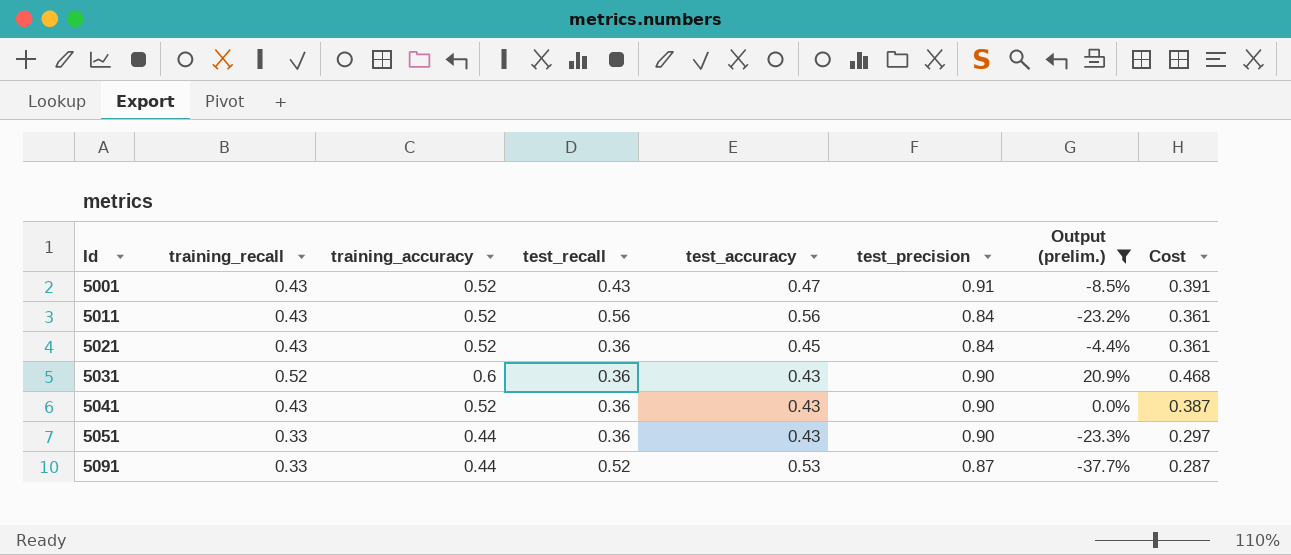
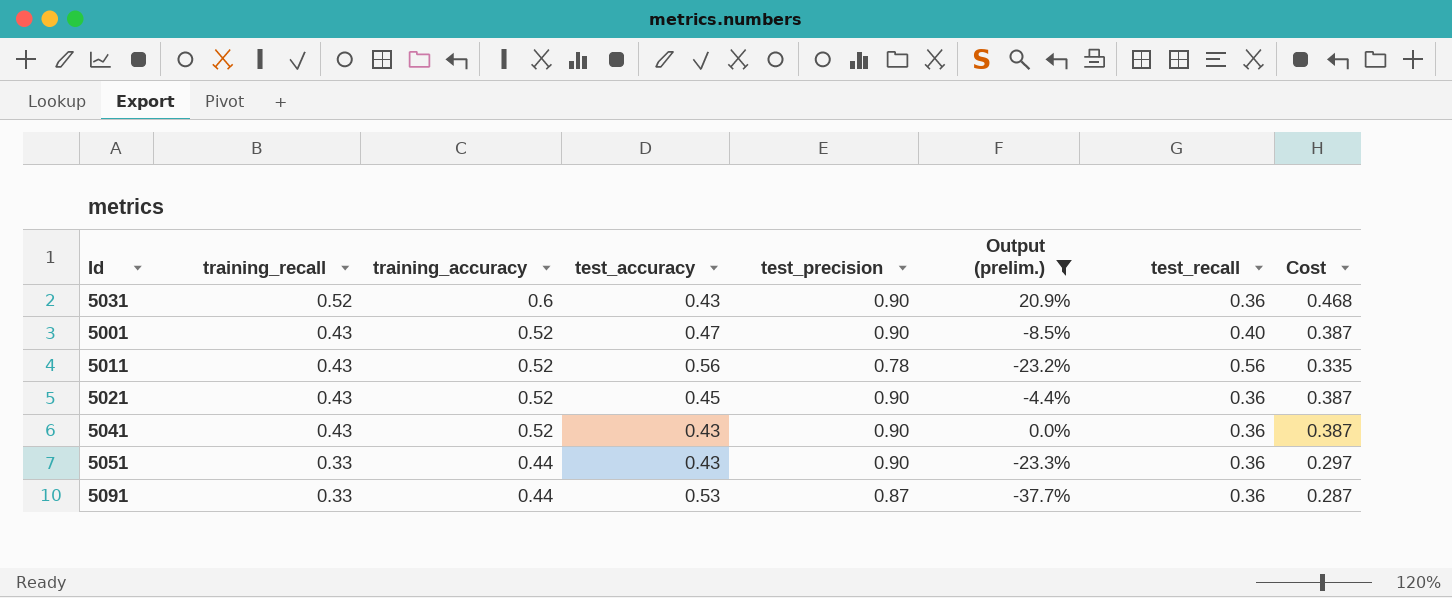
row order: Id ascending -> training_recall descending
column test_recall | position: 4 -> 7
5001 | test_precision: 0.91 -> 0.90
5001 | test_recall: 0.43 -> 0.40
5001 | Cost: 0.391 -> 0.387
5011 | test_precision: 0.84 -> 0.78
5011 | Cost: 0.361 -> 0.335
5021 | test_precision: 0.84 -> 0.90
5021 | Cost: 0.361 -> 0.387
5091 | test_recall: 0.52 -> 0.36

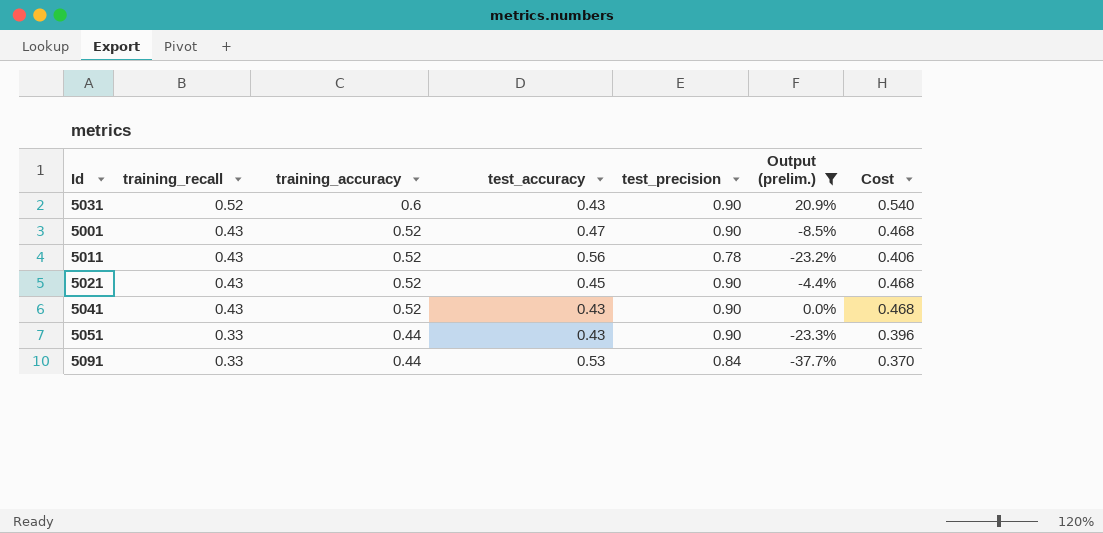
column test_recall | position: 7 -> none
column Cost | formula: [training_recall] * [test_precision] -> [training_accuracy] * [test_precision]
5091 | test_precision: 0.87 -> 0.84

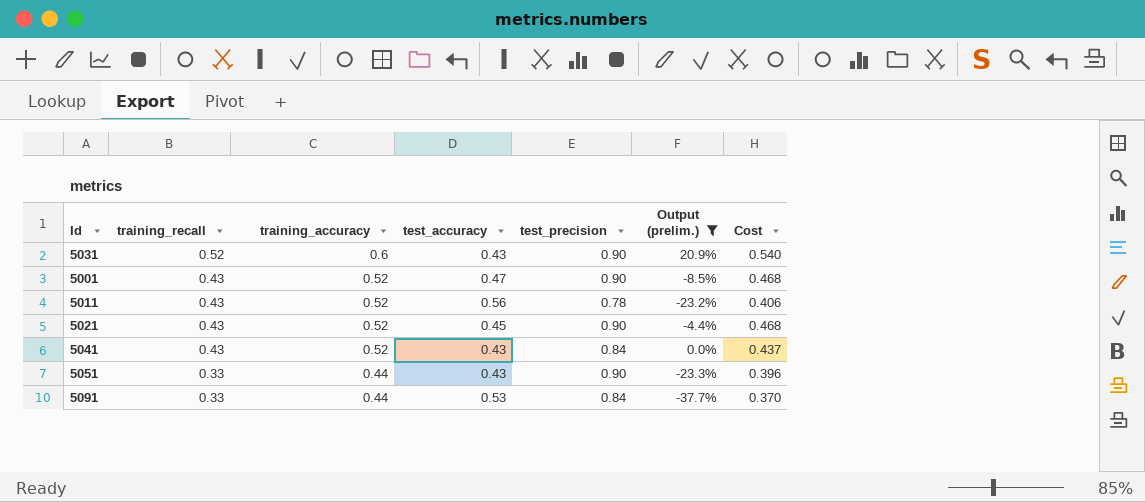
5041 | test_precision: 0.90 -> 0.84
5041 | Cost: 0.468 -> 0.437

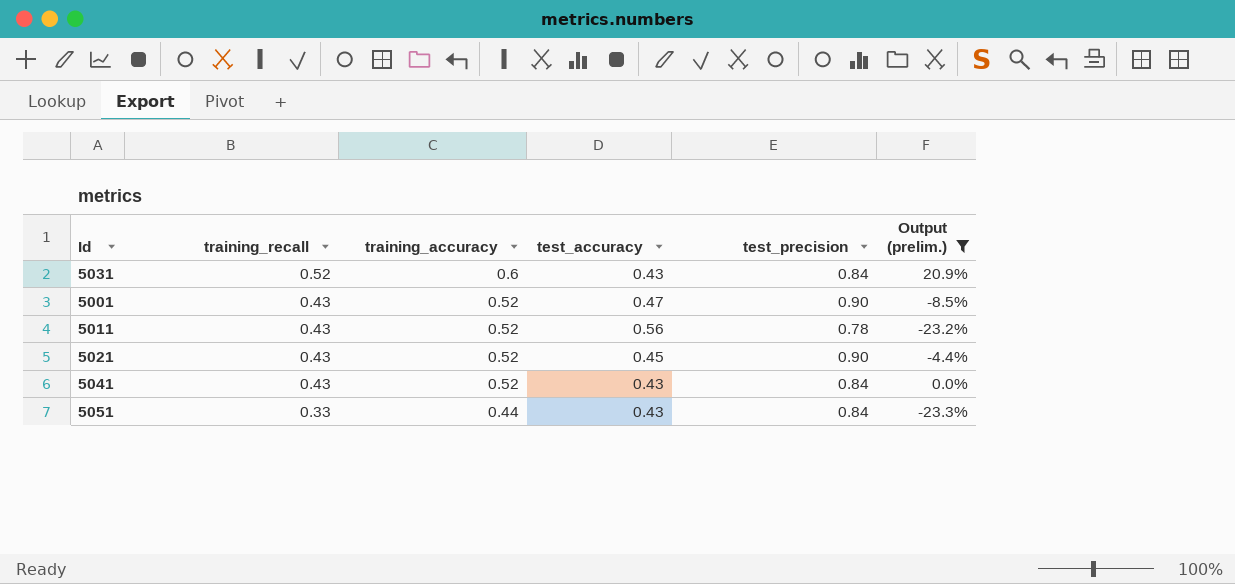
column Cost | formula: [training_accuracy] * [test_precision] -> none
row 5091: 0.33 | 0.44 | 0.53 | 0.84 | -37.7% | 0.370 -> none
5031 | test_precision: 0.90 -> 0.84
5051 | test_precision: 0.90 -> 0.84

